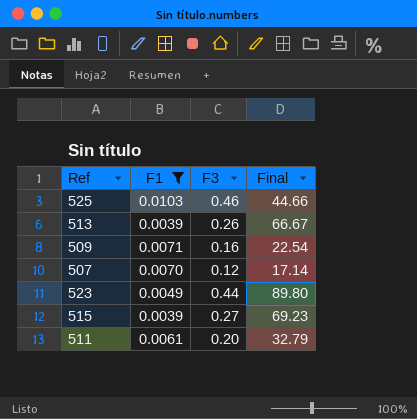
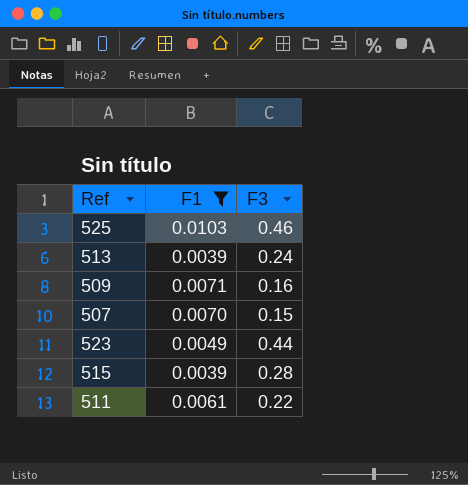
column Final | formula: [F3] / [F1] -> none
513 | F3: 0.26 -> 0.24
507 | F3: 0.12 -> 0.15
515 | F3: 0.27 -> 0.28
511 | F3: 0.20 -> 0.22

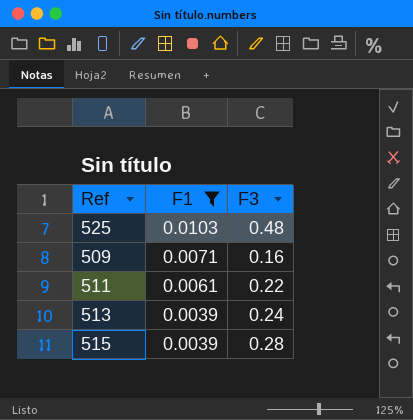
row order: none -> F1 descending
row 507: 0.0070 | 0.15 -> none
row 523: 0.0049 | 0.44 -> none
525 | F3: 0.46 -> 0.48

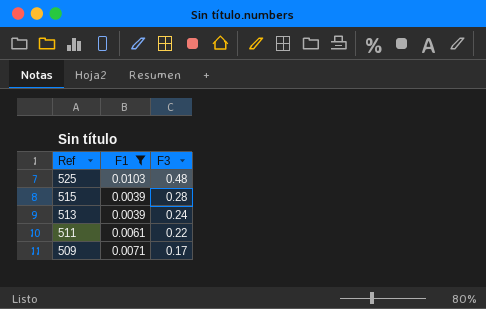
row order: F1 descending -> Ref descending
509 | F3: 0.16 -> 0.17

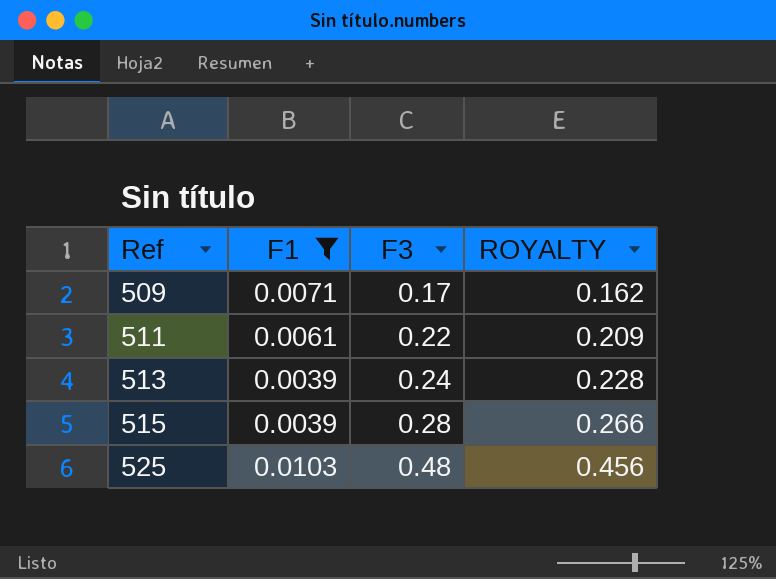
row order: Ref descending -> Ref ascending
column ROYALTY | formula: none -> [F3] * 0.95

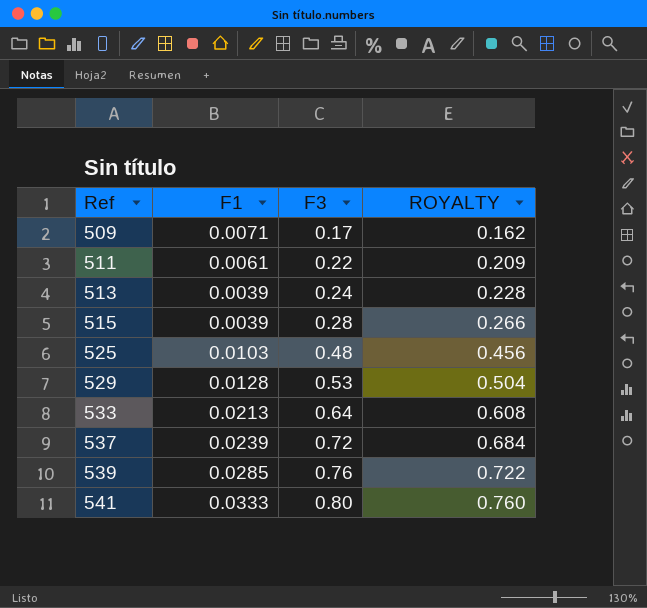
filter: F1 <= 0.0103 -> none

